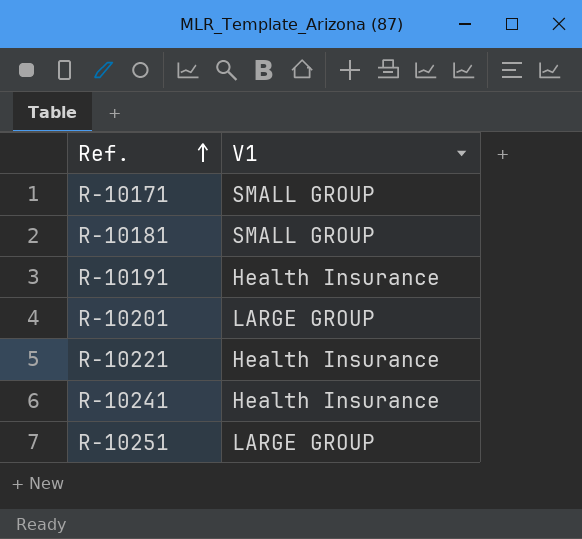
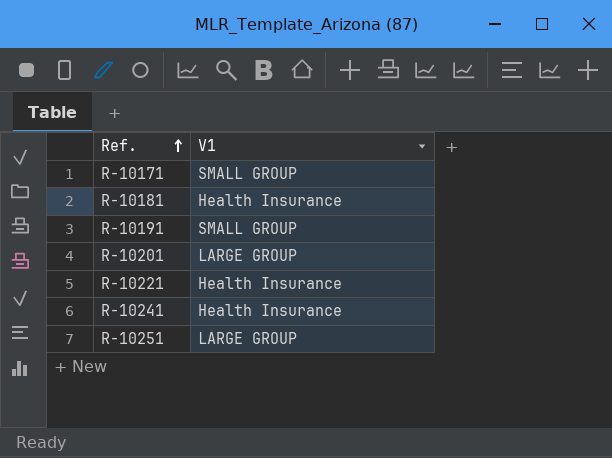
R-10181 | V1: SMALL GROUP -> Health Insurance
R-10191 | V1: Health Insurance -> SMALL GROUP

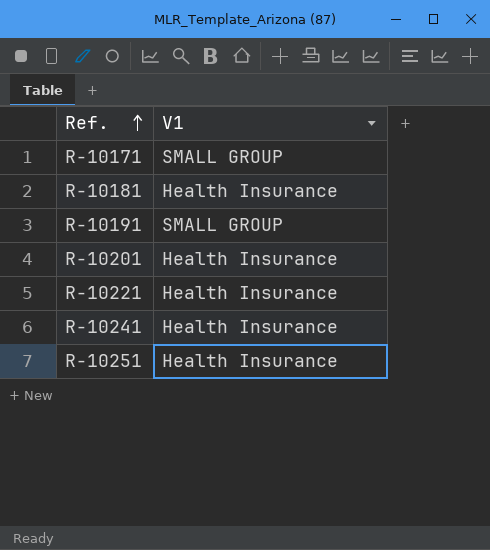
R-10201 | V1: LARGE GROUP -> Health Insurance
R-10251 | V1: LARGE GROUP -> Health Insurance

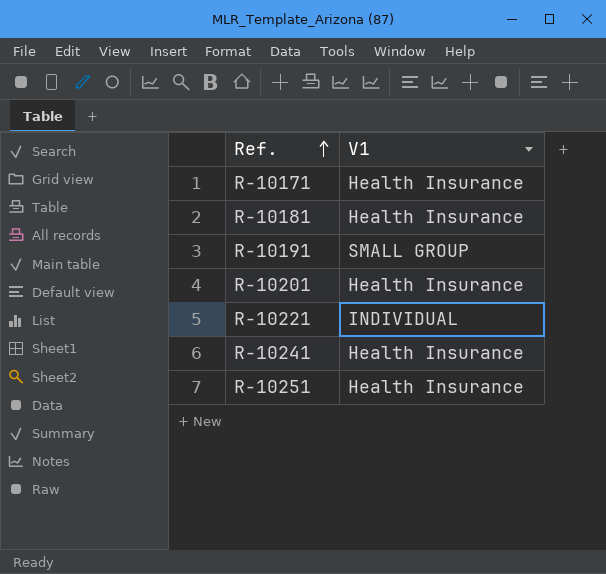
R-10171 | V1: SMALL GROUP -> Health Insurance
R-10221 | V1: Health Insurance -> INDIVIDUAL

